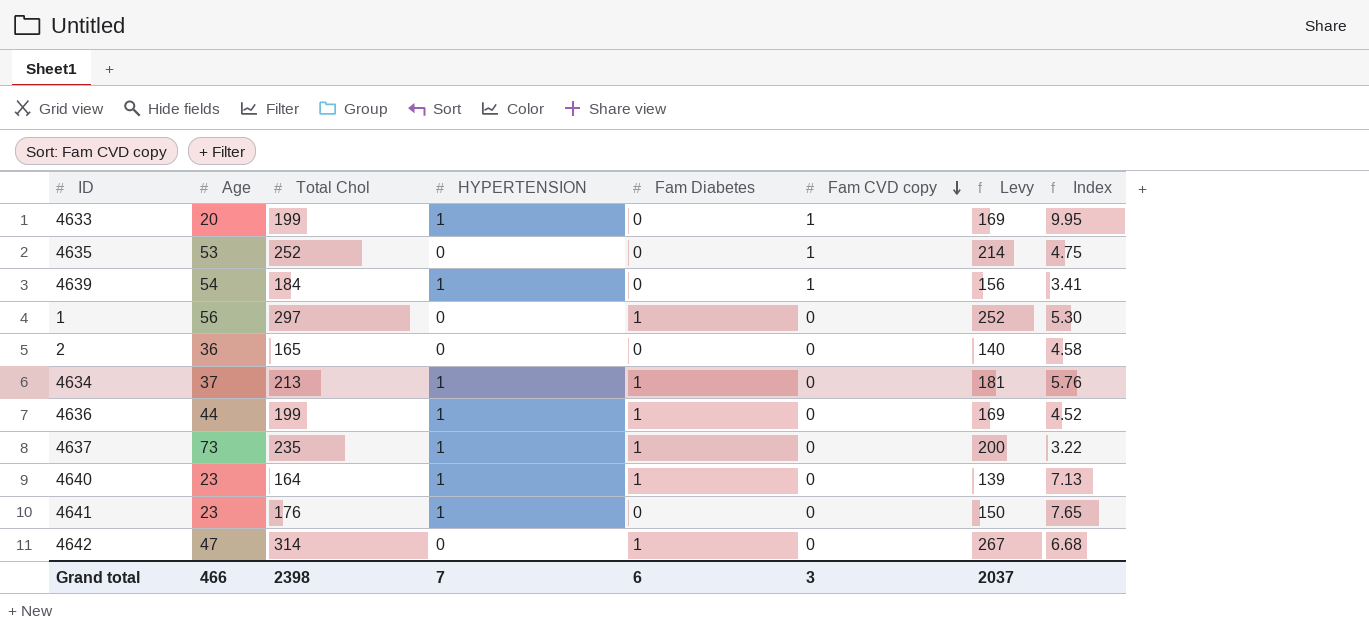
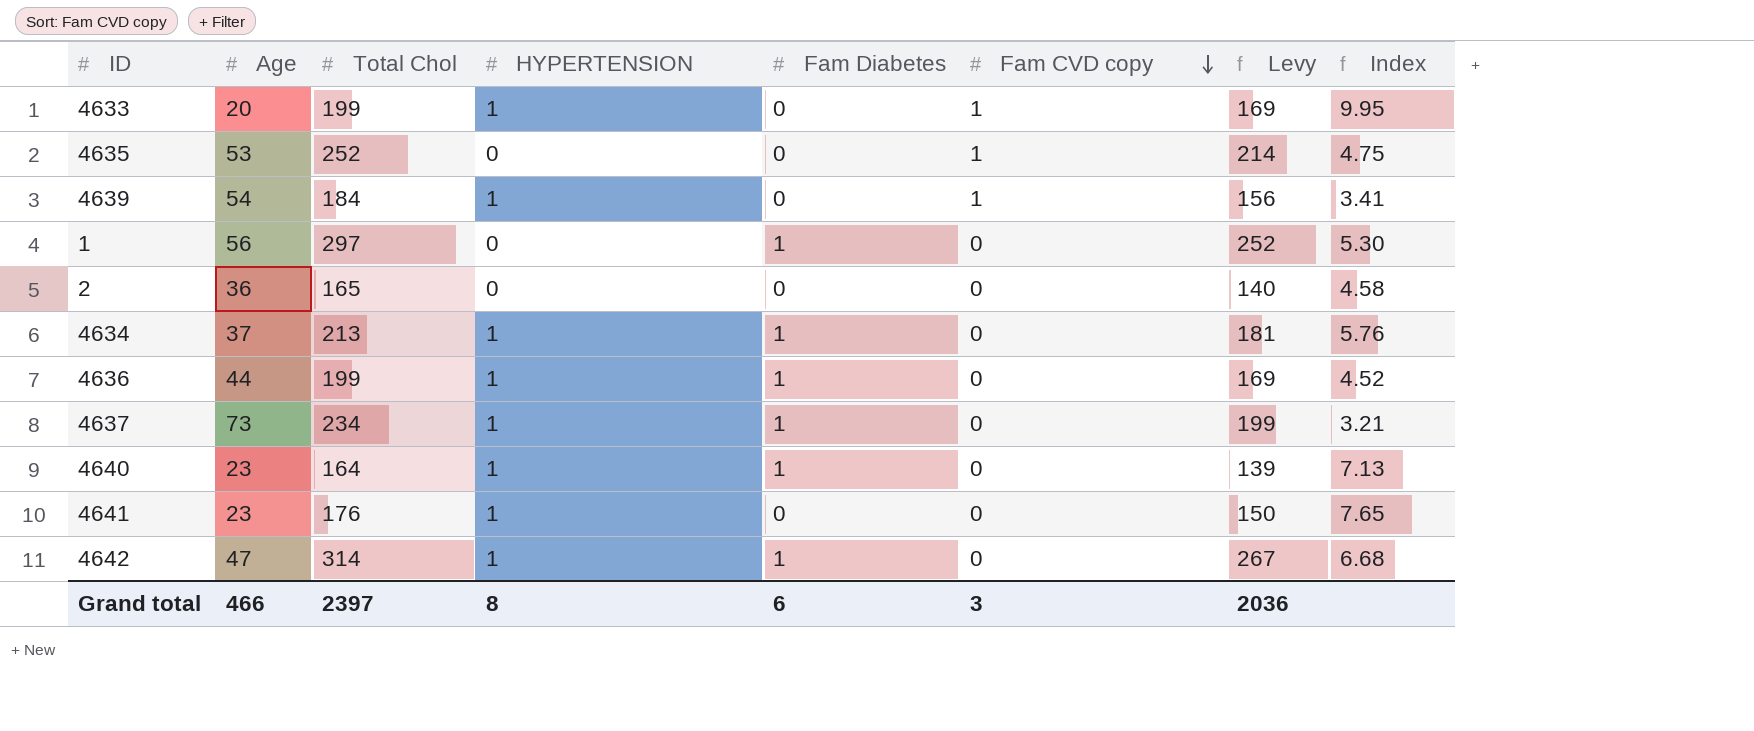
4637 | Total Chol: 235 -> 234
4637 | Levy: 200 -> 199
4637 | Index: 3.22 -> 3.21
4642 | HYPERTENSION: 0 -> 1
Grand total | Total Chol: 2398 -> 2397
Grand total | HYPERTENSION: 7 -> 8
Grand total | Levy: 2037 -> 2036

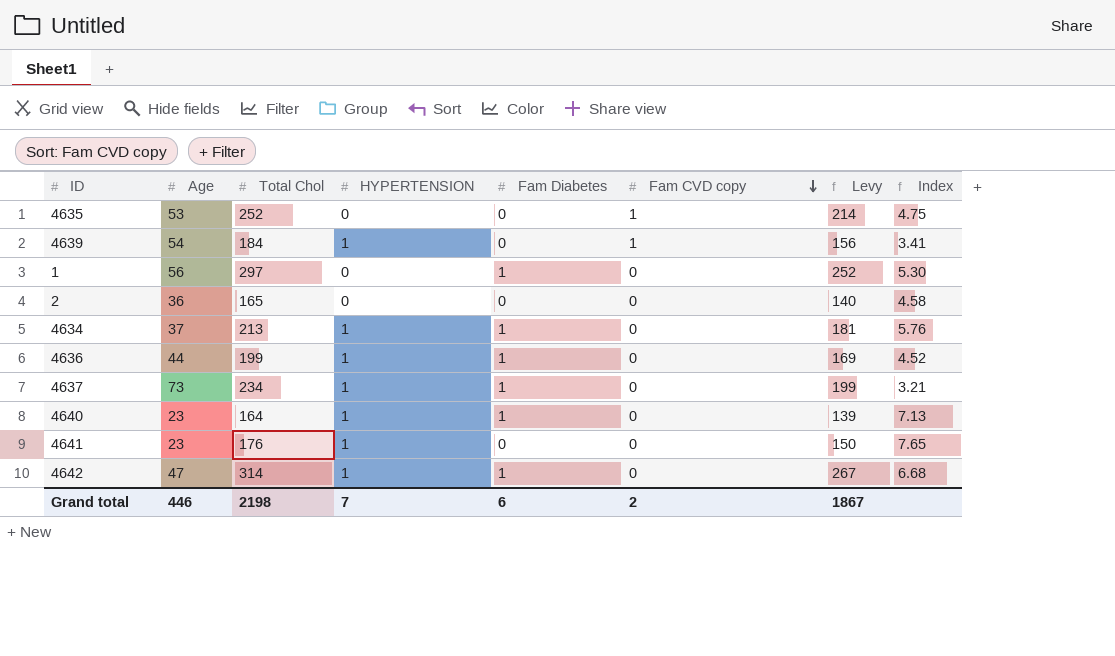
row 4633: 20 | 199 | 1 | 0 | 1 | 169 | 9.95 -> none
Grand total | Age: 466 -> 446
Grand total | Total Chol: 2397 -> 2198
Grand total | HYPERTENSION: 8 -> 7
Grand total | Fam CVD copy: 3 -> 2
Grand total | Levy: 2036 -> 1867

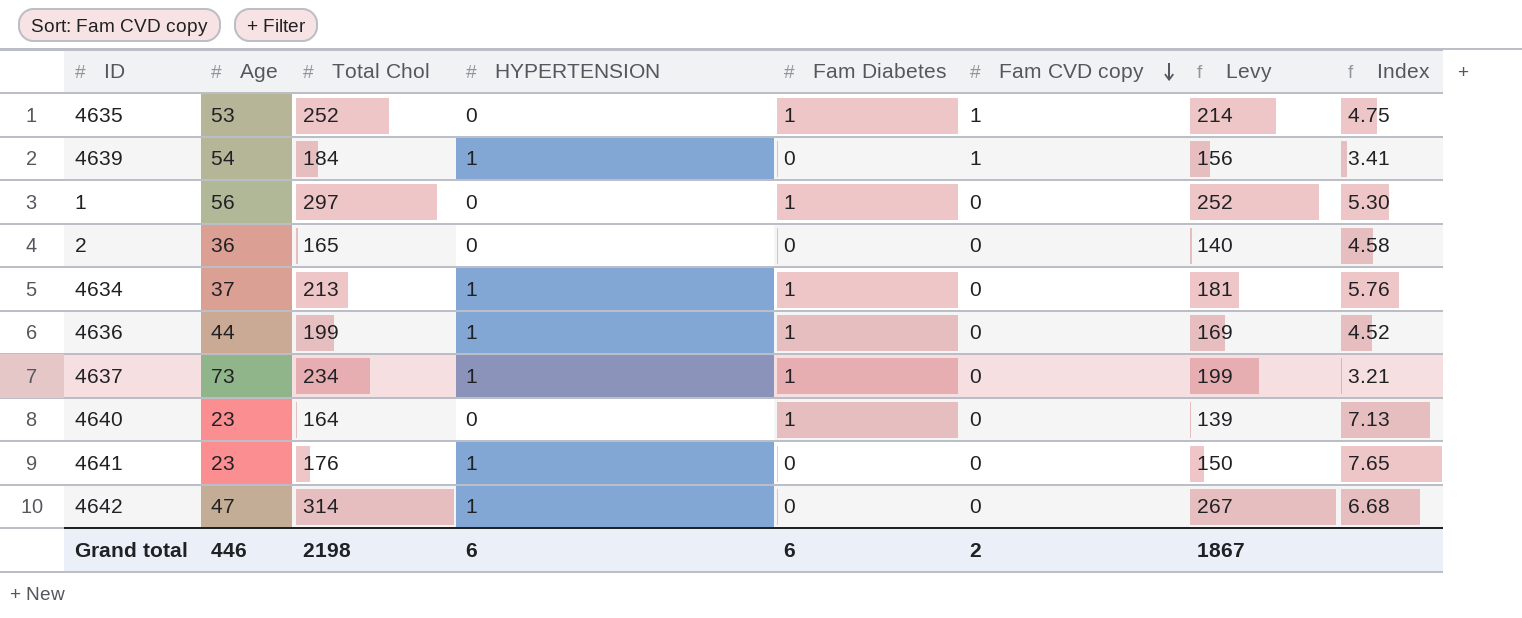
4635 | Fam Diabetes: 0 -> 1
4640 | HYPERTENSION: 1 -> 0
4642 | Fam Diabetes: 1 -> 0
Grand total | HYPERTENSION: 7 -> 6

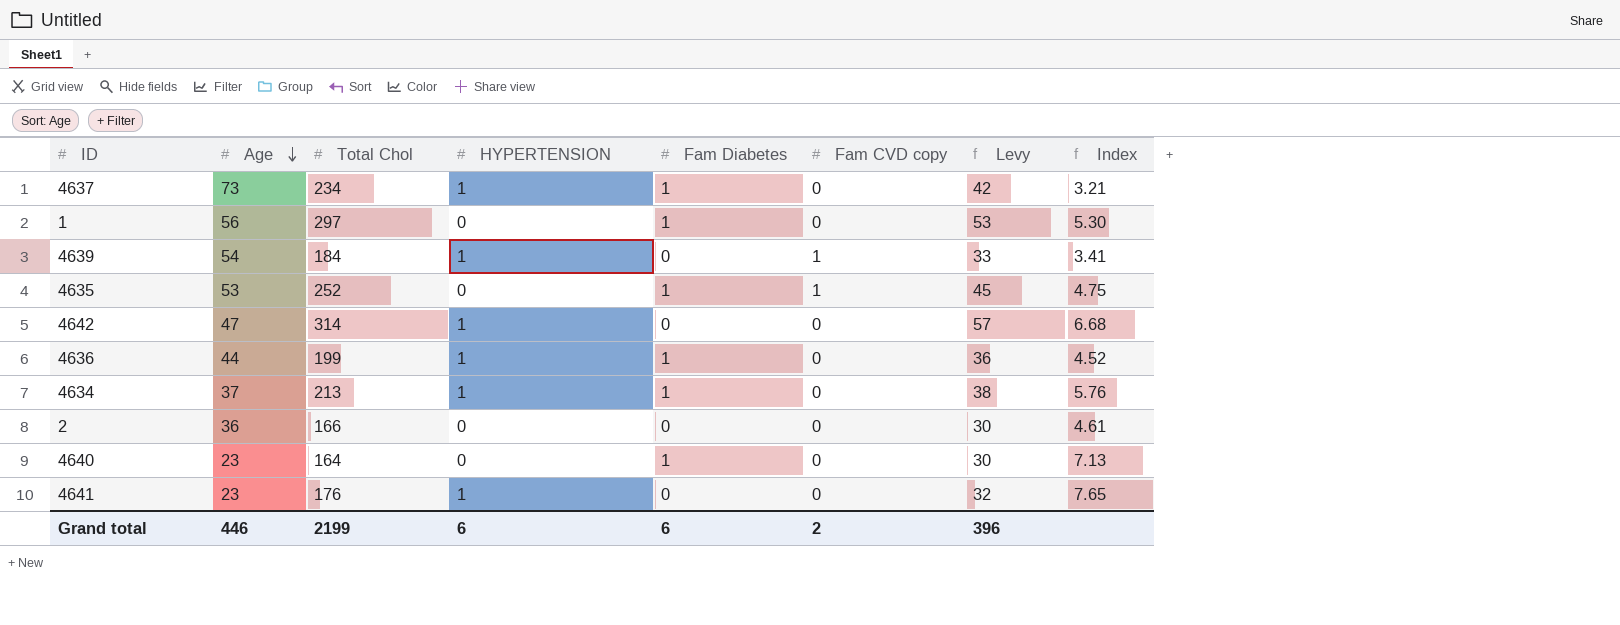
row order: Fam CVD copy descending -> Age descending
column Levy | formula: [Total Chol] * 0.85 -> [Total Chol] * 0.18
2 | Total Chol: 165 -> 166
2 | Index: 4.58 -> 4.61
Grand total | Total Chol: 2198 -> 2199
Grand total | Levy: 1867 -> 396

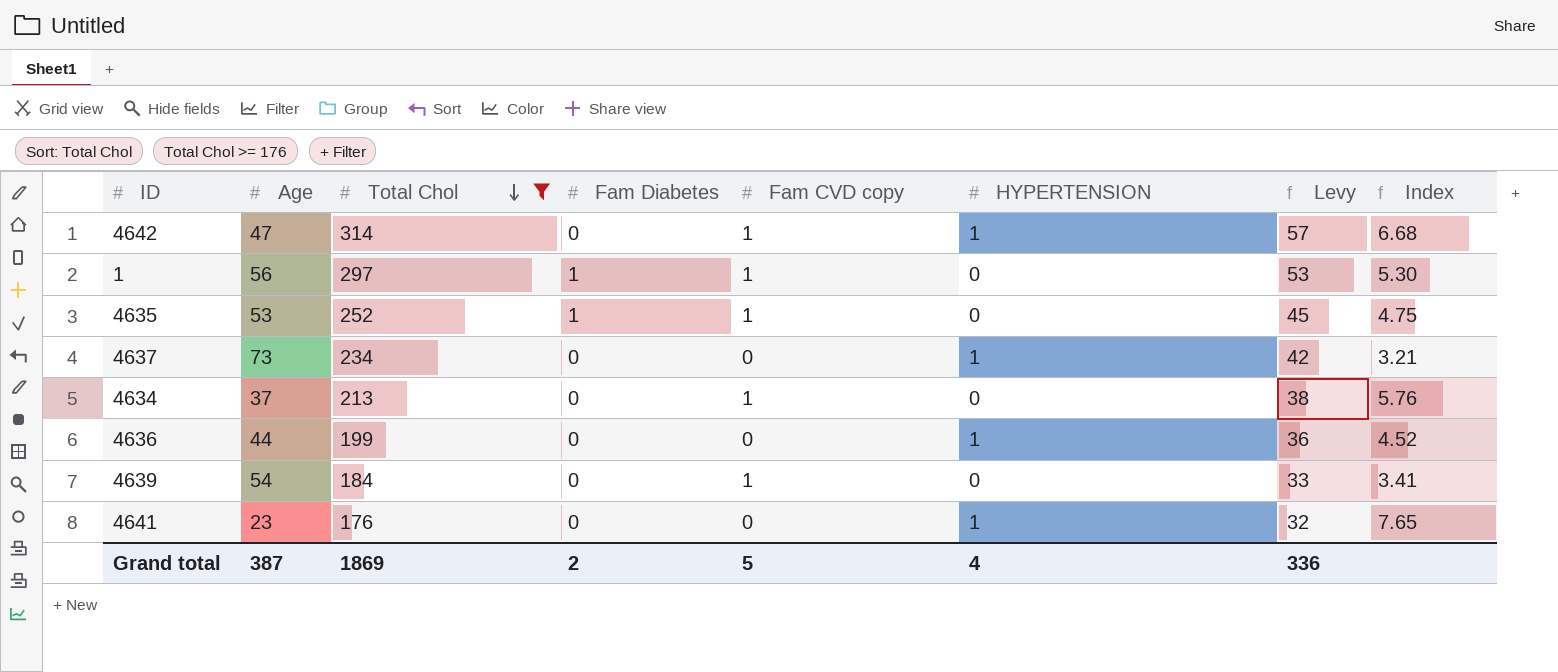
filter: none -> Total Chol >= 176
row order: Age descending -> Total Chol descending
column HYPERTENSION | position: 4 -> 6
4642 | Fam CVD copy: 0 -> 1
1 | Fam CVD copy: 0 -> 1
4637 | Fam Diabetes: 1 -> 0
4634 | Fam Diabetes: 1 -> 0
4634 | Fam CVD copy: 0 -> 1
4634 | HYPERTENSION: 1 -> 0
4636 | Fam Diabetes: 1 -> 0
4639 | HYPERTENSION: 1 -> 0
Grand total | Age: 446 -> 387
Grand total | Total Chol: 2199 -> 1869
Grand total | Fam Diabetes: 6 -> 2
Grand total | Fam CVD copy: 2 -> 5
Grand total | HYPERTENSION: 6 -> 4
Grand total | Levy: 396 -> 336

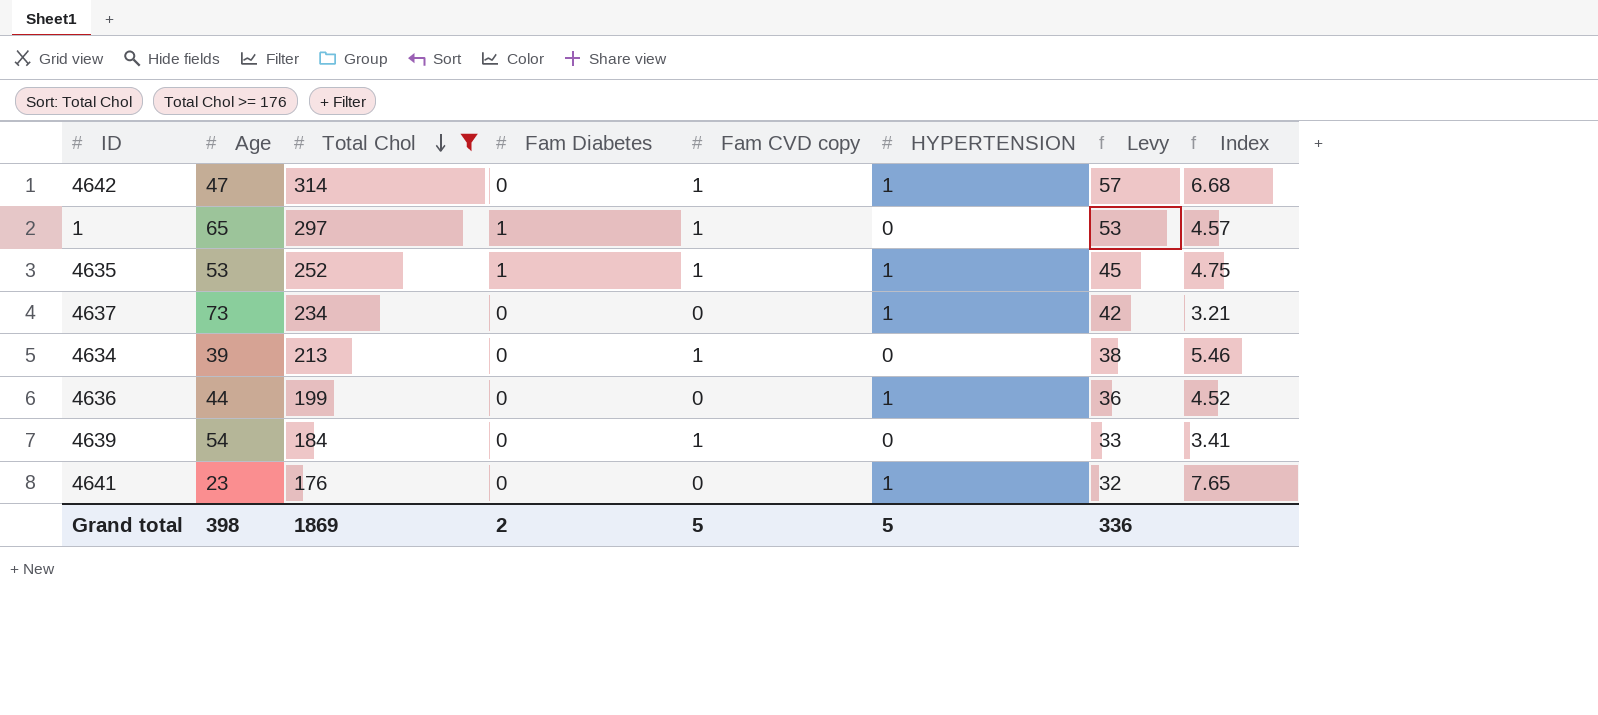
1 | Age: 56 -> 65
1 | Index: 5.30 -> 4.57
4635 | HYPERTENSION: 0 -> 1
4634 | Age: 37 -> 39
4634 | Index: 5.76 -> 5.46
Grand total | Age: 387 -> 398
Grand total | HYPERTENSION: 4 -> 5

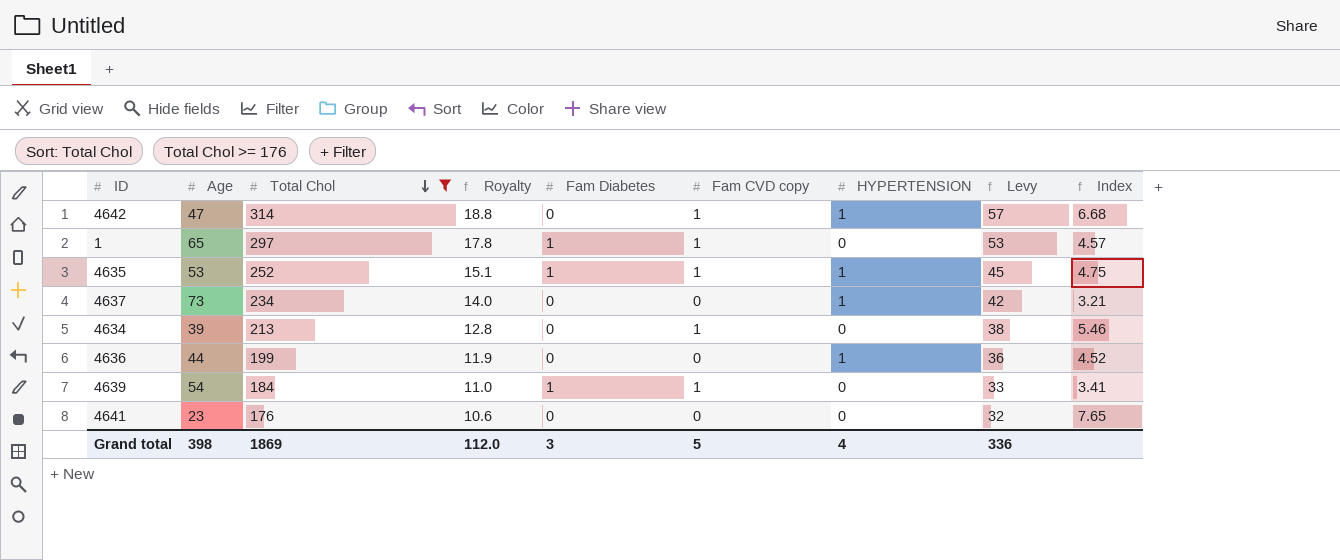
column Royalty | formula: none -> [Total Chol] * 0.06
4639 | Fam Diabetes: 0 -> 1
4641 | HYPERTENSION: 1 -> 0
Grand total | Fam Diabetes: 2 -> 3
Grand total | HYPERTENSION: 5 -> 4

